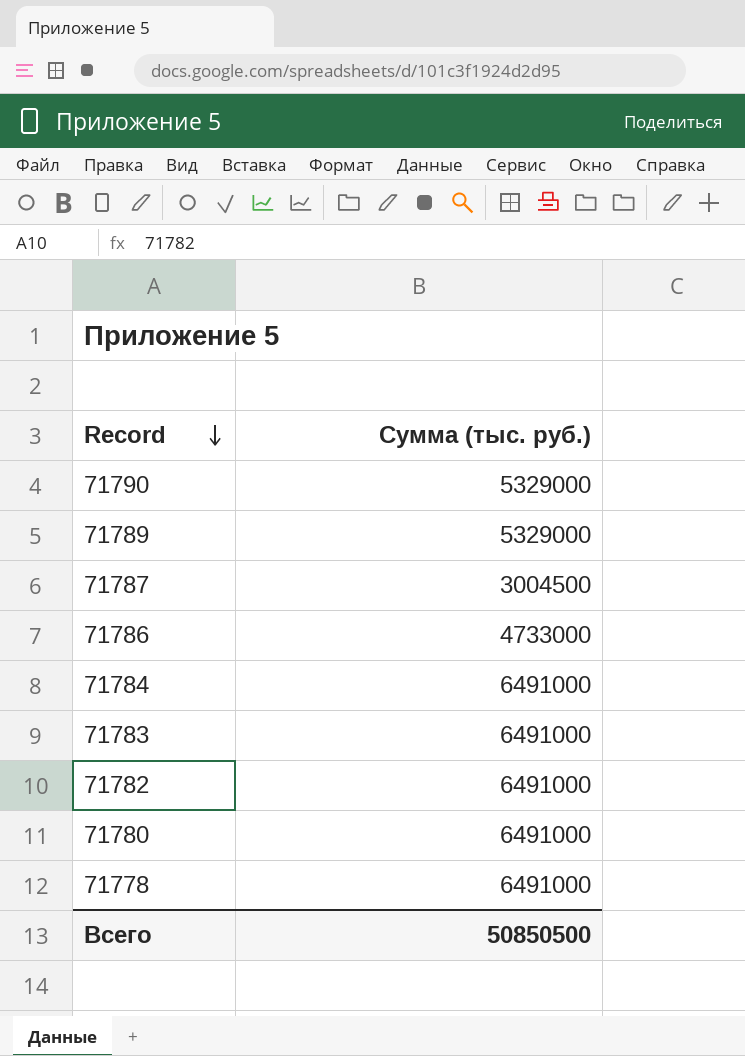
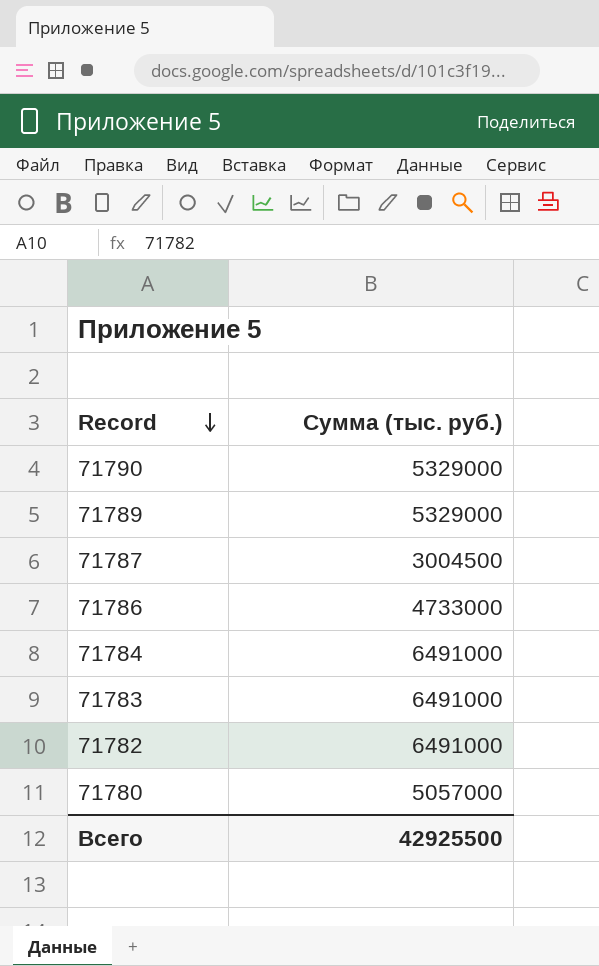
row 71778: 6491000 -> none
71780 | Сумма (тыс. руб.): 6491000 -> 5057000
Всего | Сумма (тыс. руб.): 50850500 -> 42925500

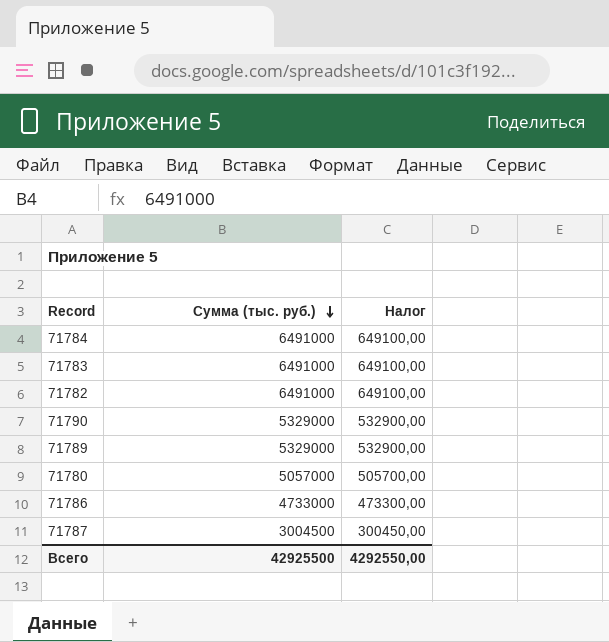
row order: Record descending -> Сумма (тыс. руб.) descending
column Налог | formula: none -> [Сумма (тыс. руб.)] * 0,1

